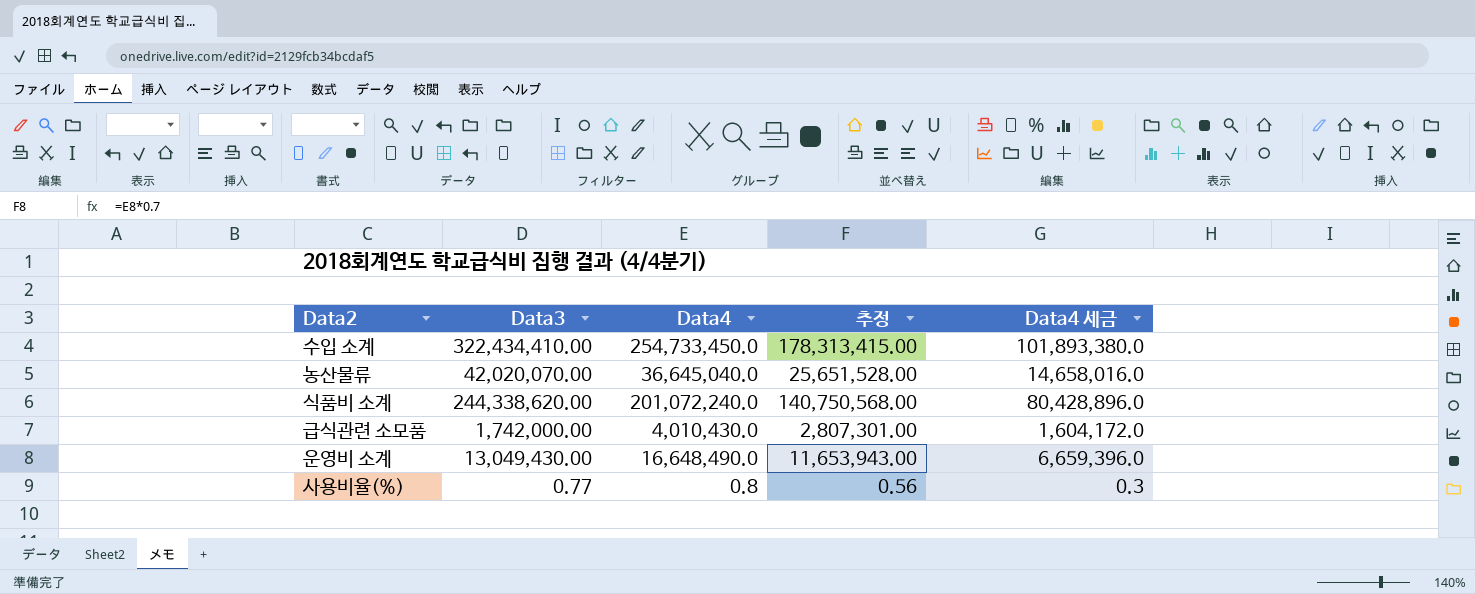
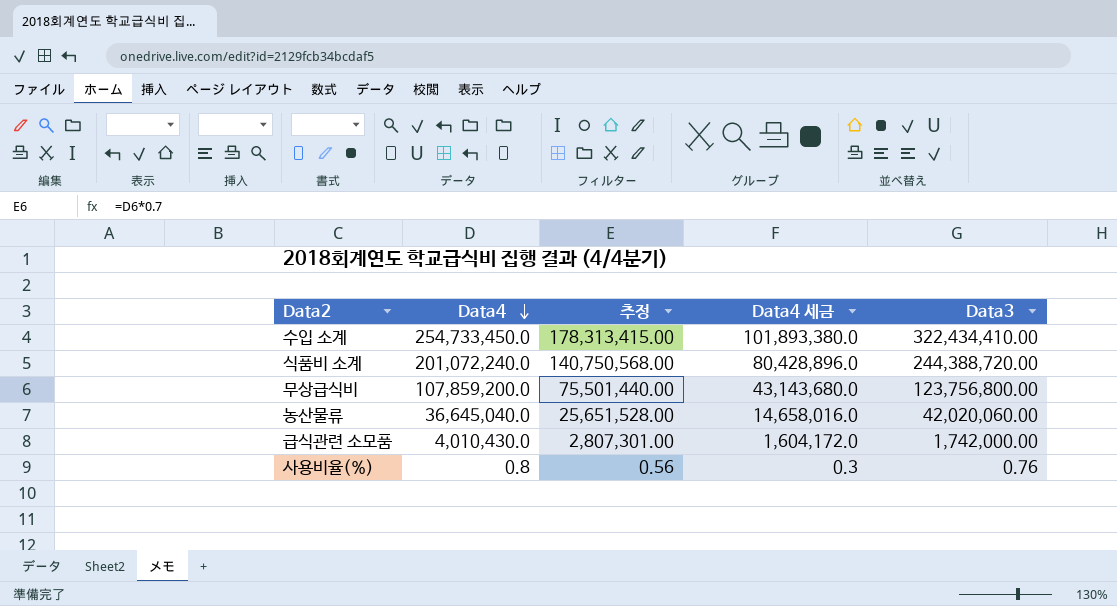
row order: none -> Data4 descending
column Data3 | position: 2 -> 5
row 운영비 소계: 13,049,430.00 | 16,648,490.0 | 11,653,943.00 | 6,659,396.0 -> none
식품비 소계 | Data3: 244,338,620.00 -> 244,388,720.00
row 무상급식비: none -> 107,859,200.0 | 75,501,440.00 | 43,143,680.0 | 123,756,800.00
농산물류 | Data3: 42,020,070.00 -> 42,020,060.00
사용비율(%) | Data3: 0.77 -> 0.76

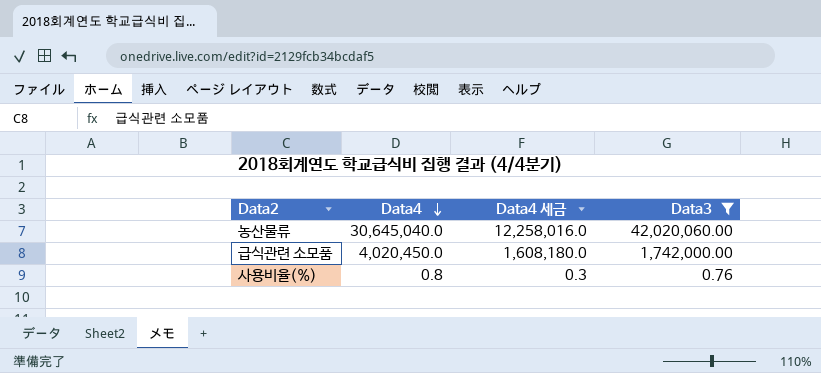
filter: none -> Data3 <= 42,020,060.00
column 추정 | formula: [Data4] * 0.7 -> none
농산물류 | Data4: 36,645,040.0 -> 30,645,040.0
농산물류 | Data4 세금: 14,658,016.0 -> 12,258,016.0
급식관련 소모품 | Data4: 4,010,430.0 -> 4,020,450.0
급식관련 소모품 | Data4 세금: 1,604,172.0 -> 1,608,180.0

